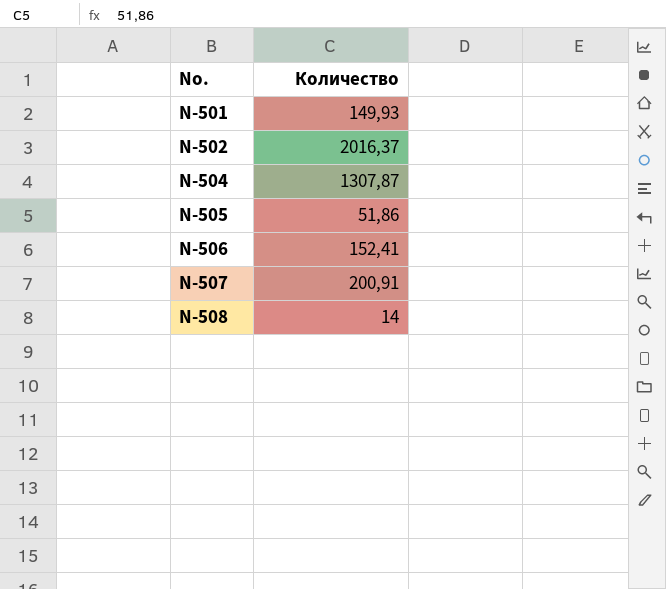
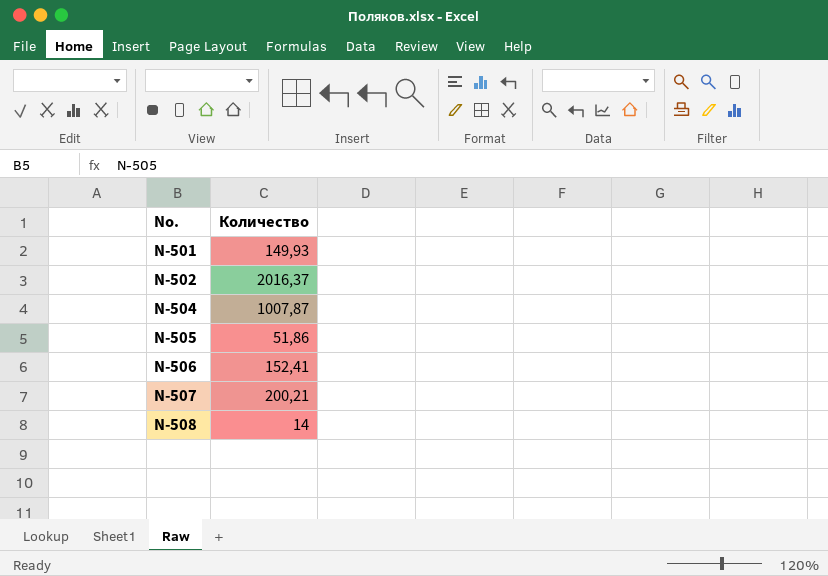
N-504 | Количество: 1307,87 -> 1007,87
N-507 | Количество: 200,91 -> 200,21

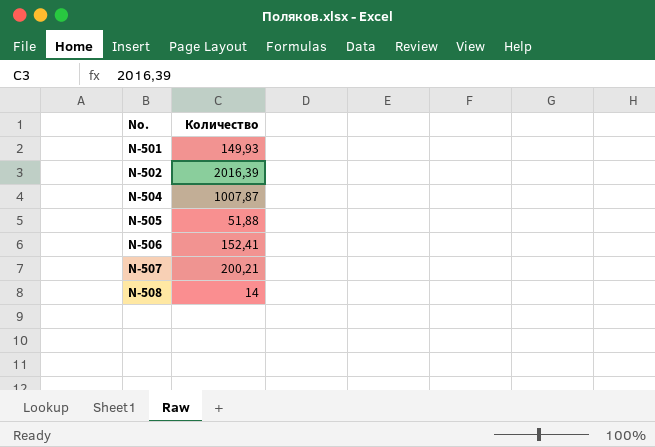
N-502 | Количество: 2016,37 -> 2016,39
N-505 | Количество: 51,86 -> 51,88

